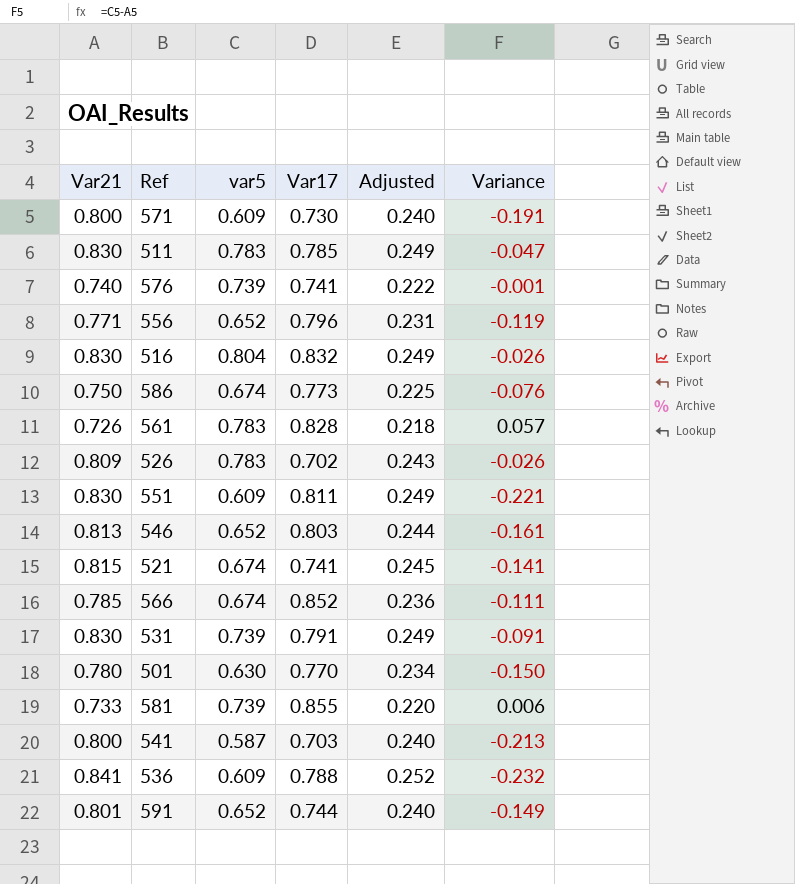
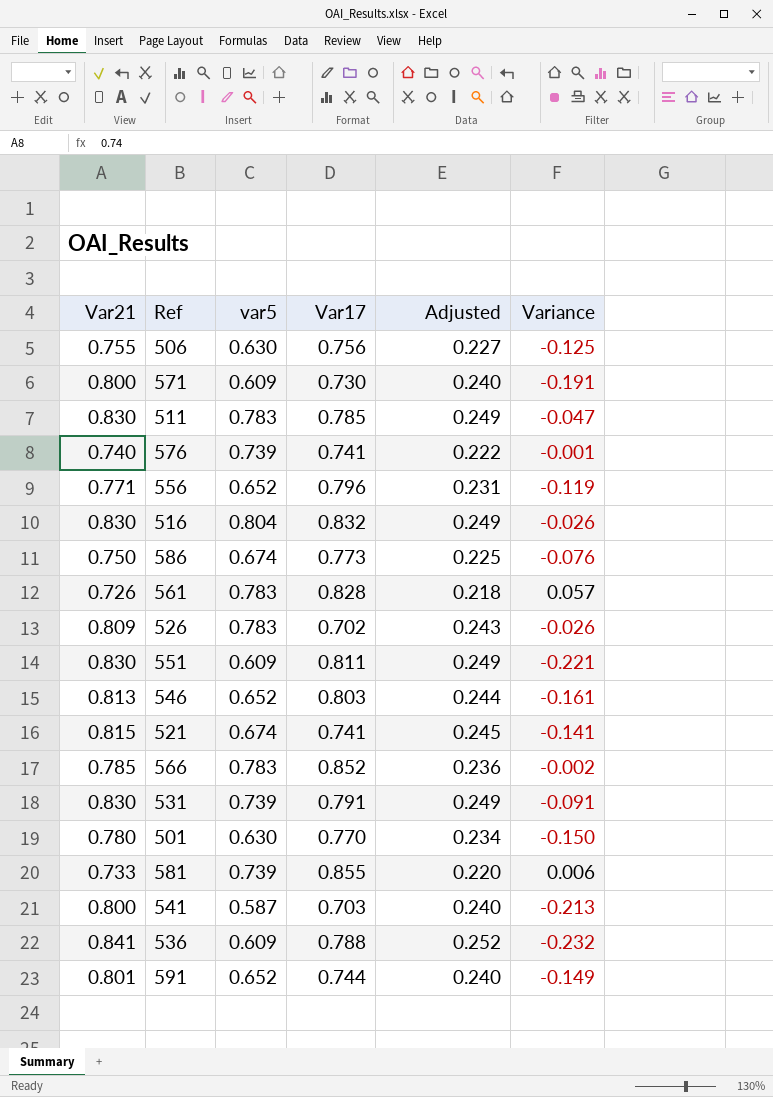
row 506: none -> 0.755 | 0.630 | 0.756 | 0.227 | -0.125
566 | var5: 0.674 -> 0.783
566 | Variance: -0.111 -> -0.002

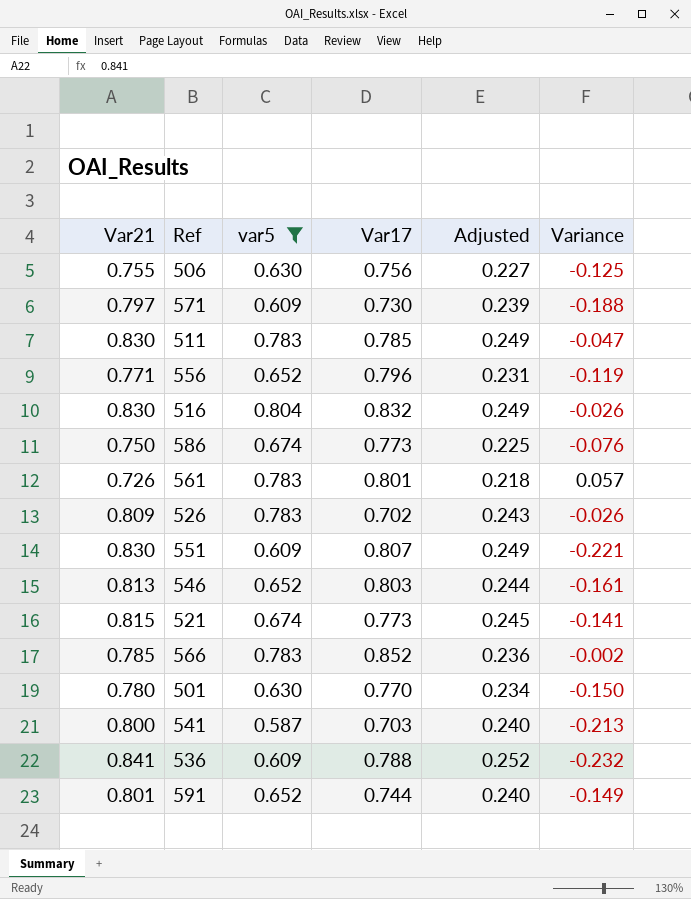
filter: none -> var5 != 0.739
571 | Var21: 0.800 -> 0.797
571 | Adjusted: 0.240 -> 0.239
571 | Variance: -0.191 -> -0.188
561 | Var17: 0.828 -> 0.801
551 | Var17: 0.811 -> 0.807
521 | Var17: 0.741 -> 0.773

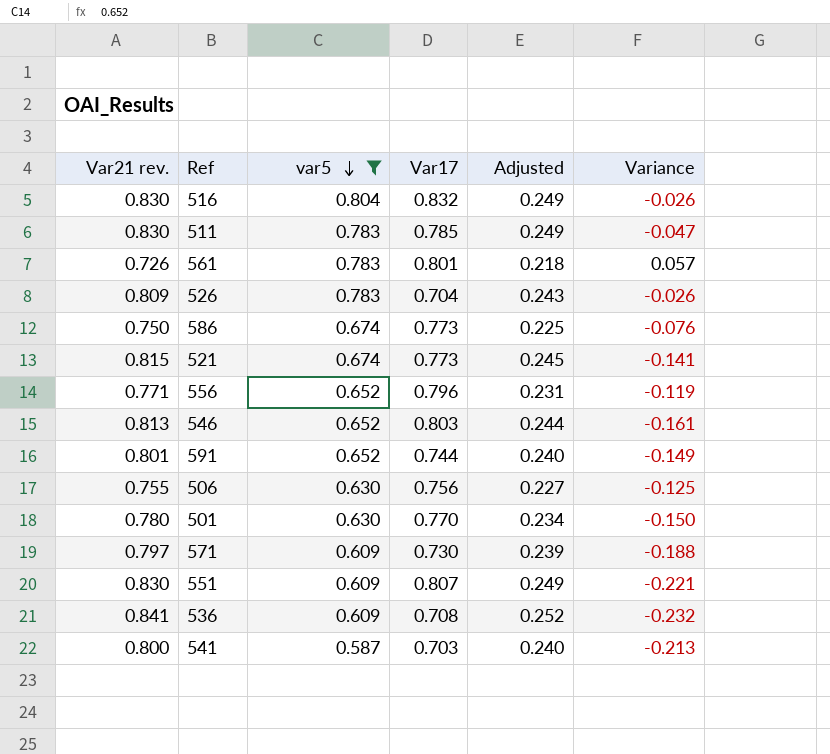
row order: none -> var5 descending
column name: Var21 -> Var21 rev.
row 566: 0.785 | 0.783 | 0.852 | 0.236 | -0.002 -> none
526 | Var17: 0.702 -> 0.704
536 | Var17: 0.788 -> 0.708

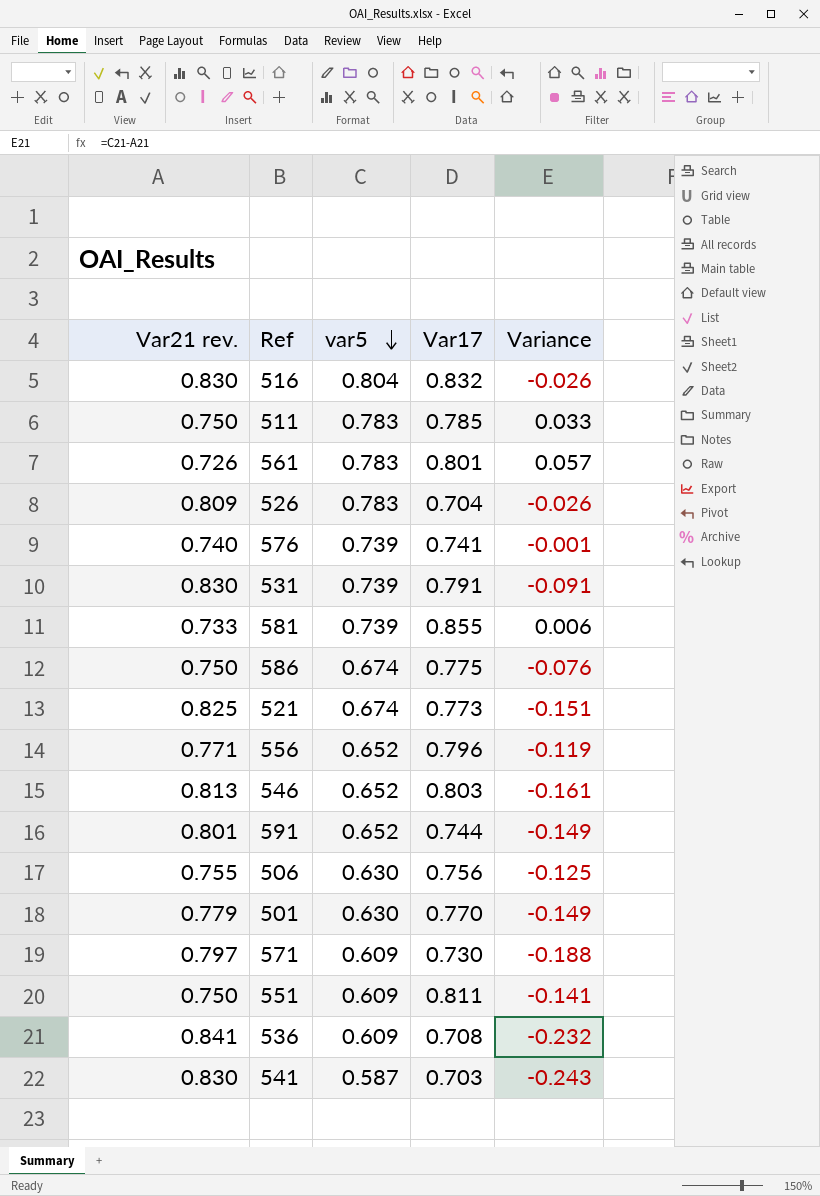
filter: var5 != 0.739 -> none
column Adjusted | formula: [Var21 rev.] * 0.3 -> none
511 | Var21 rev.: 0.830 -> 0.750
511 | Variance: -0.047 -> 0.033
586 | Var17: 0.773 -> 0.775
521 | Var21 rev.: 0.815 -> 0.825
521 | Variance: -0.141 -> -0.151
501 | Var21 rev.: 0.780 -> 0.779
501 | Variance: -0.150 -> -0.149
551 | Var21 rev.: 0.830 -> 0.750
551 | Var17: 0.807 -> 0.811
551 | Variance: -0.221 -> -0.141
541 | Var21 rev.: 0.800 -> 0.830
541 | Variance: -0.213 -> -0.243

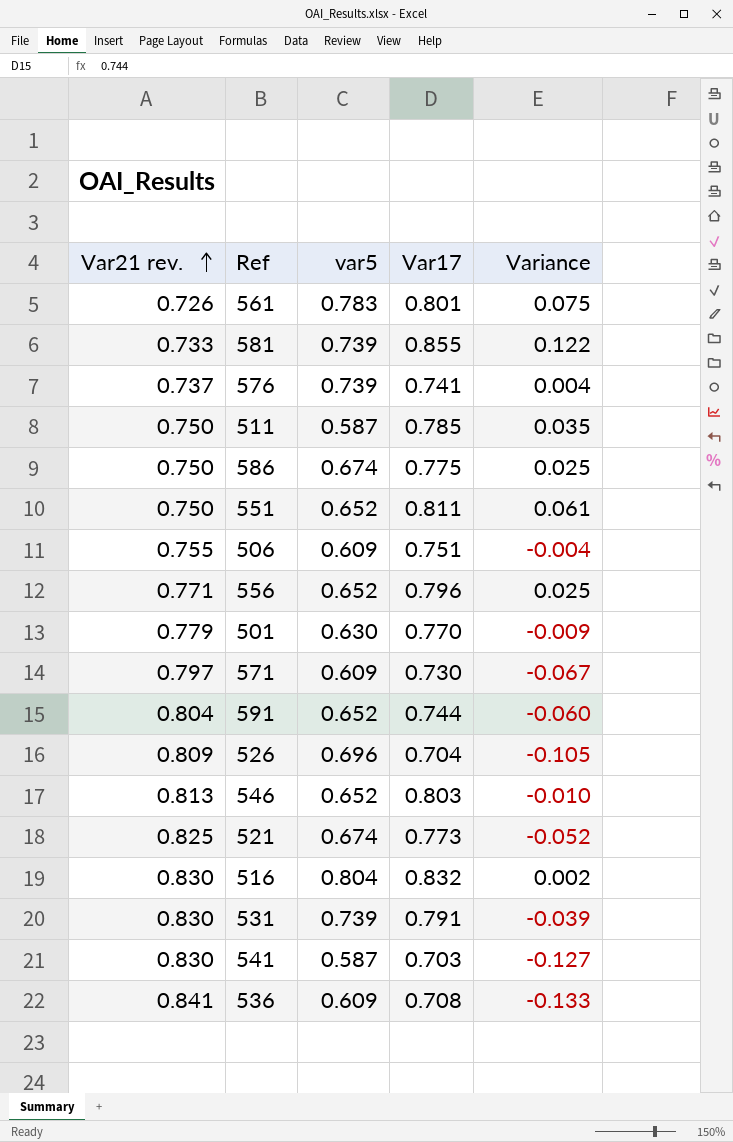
row order: var5 descending -> Var21 rev. ascending
column Variance | formula: [var5] - [Var21 rev.] -> [Var17] - [Var21 rev.]
576 | Var21 rev.: 0.740 -> 0.737
511 | var5: 0.783 -> 0.587
551 | var5: 0.609 -> 0.652
506 | var5: 0.630 -> 0.609
506 | Var17: 0.756 -> 0.751
591 | Var21 rev.: 0.801 -> 0.804
526 | var5: 0.783 -> 0.696

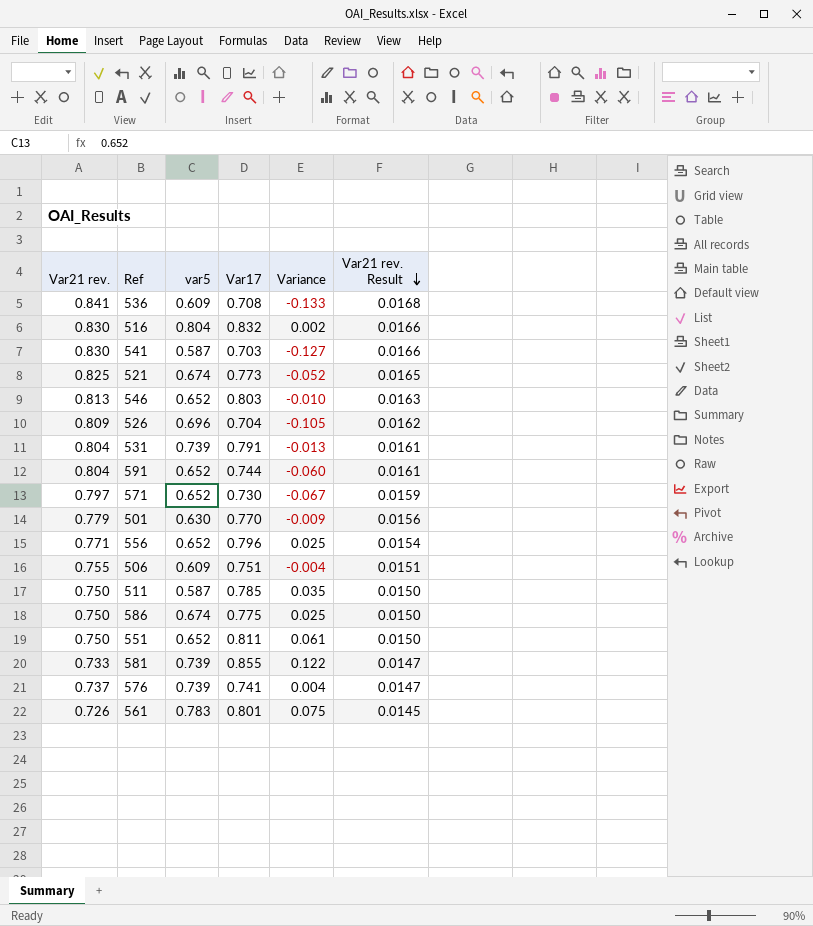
row order: Var21 rev. ascending -> Var21 rev. Result descending
column Var21 rev. Result | formula: none -> [Var21 rev.] * 0.02
531 | Var21 rev.: 0.830 -> 0.804
531 | Variance: -0.039 -> -0.013
571 | var5: 0.609 -> 0.652

